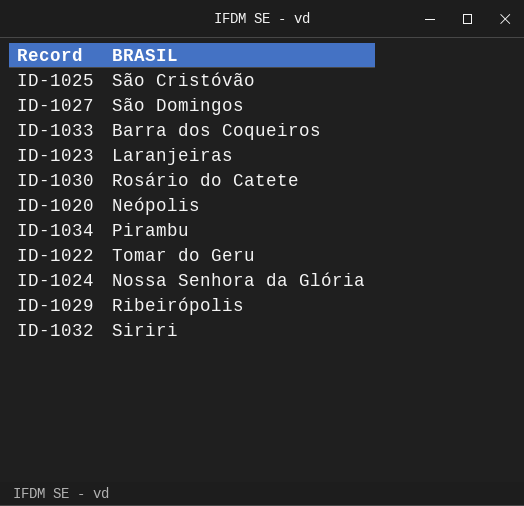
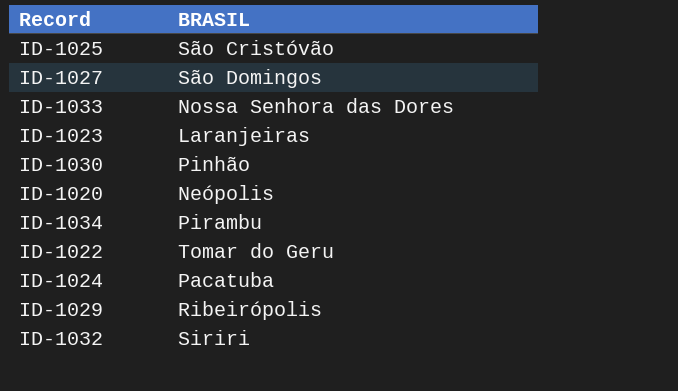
ID-1033 | BRASIL: Barra dos Coqueiros -> Nossa Senhora das Dores
ID-1030 | BRASIL: Rosário do Catete -> Pinhão
ID-1024 | BRASIL: Nossa Senhora da Glória -> Pacatuba

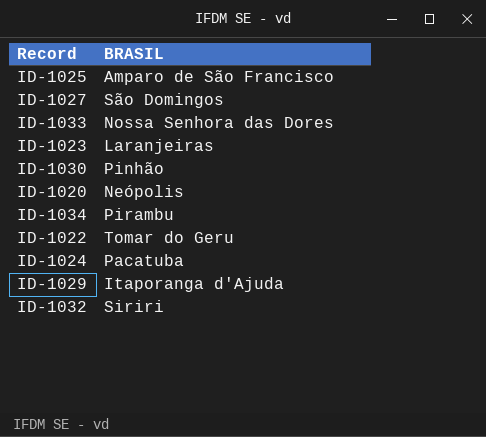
ID-1025 | BRASIL: São Cristóvão -> Amparo de São Francisco
ID-1029 | BRASIL: Ribeirópolis -> Itaporanga d'Ajuda

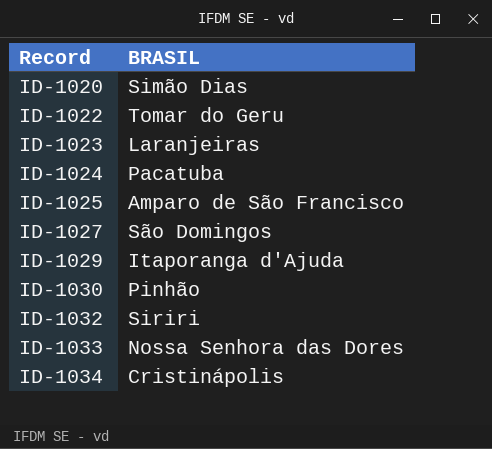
row order: none -> Record ascending
ID-1020 | BRASIL: Neópolis -> Simão Dias
ID-1034 | BRASIL: Pirambu -> Cristinápolis

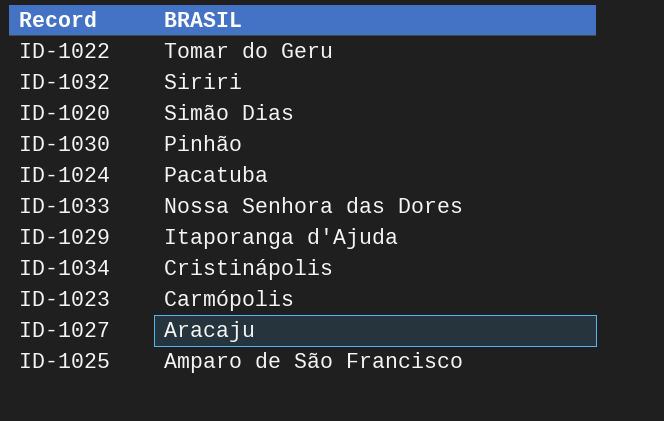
row order: Record ascending -> BRASIL descending
ID-1023 | BRASIL: Laranjeiras -> Carmópolis
ID-1027 | BRASIL: São Domingos -> Aracaju

